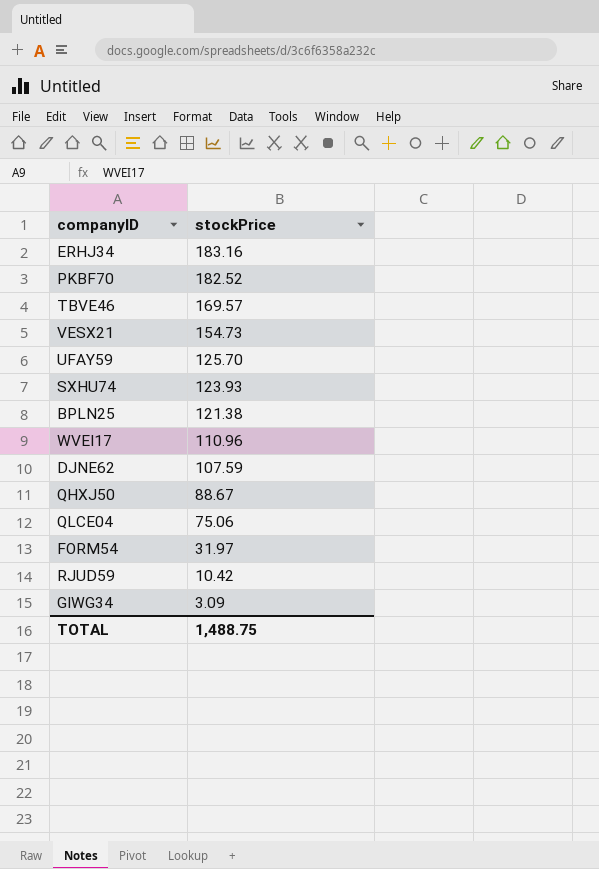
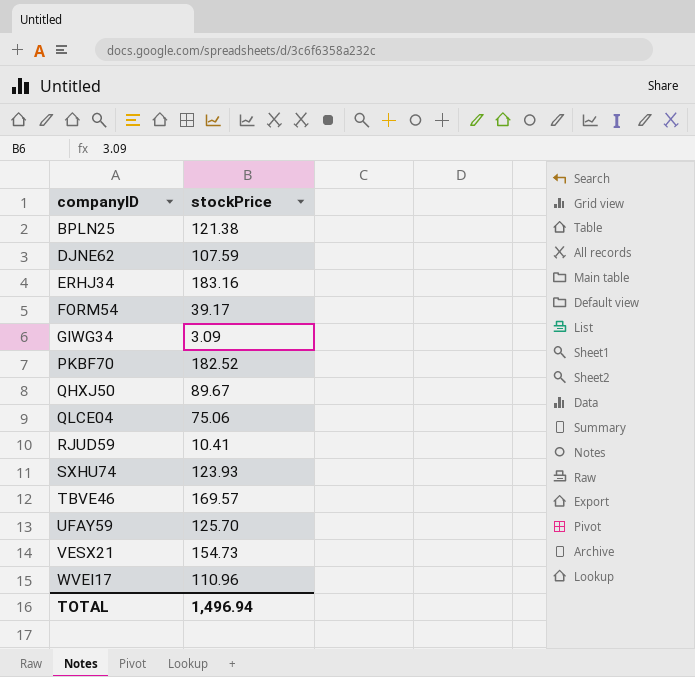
row order: stockPrice descending -> companyID ascending
FORM54 | stockPrice: 31.97 -> 39.17
QHXJ50 | stockPrice: 88.67 -> 89.67
RJUD59 | stockPrice: 10.42 -> 10.41
TOTAL | stockPrice: 1,488.75 -> 1,496.94

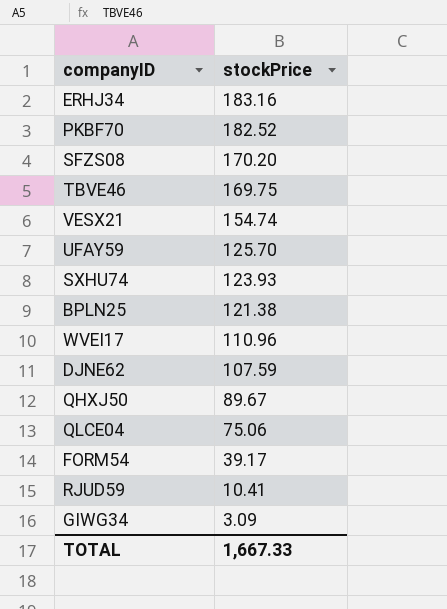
row order: companyID ascending -> stockPrice descending
row SFZS08: none -> 170.20
TBVE46 | stockPrice: 169.57 -> 169.75
VESX21 | stockPrice: 154.73 -> 154.74
TOTAL | stockPrice: 1,496.94 -> 1,667.33

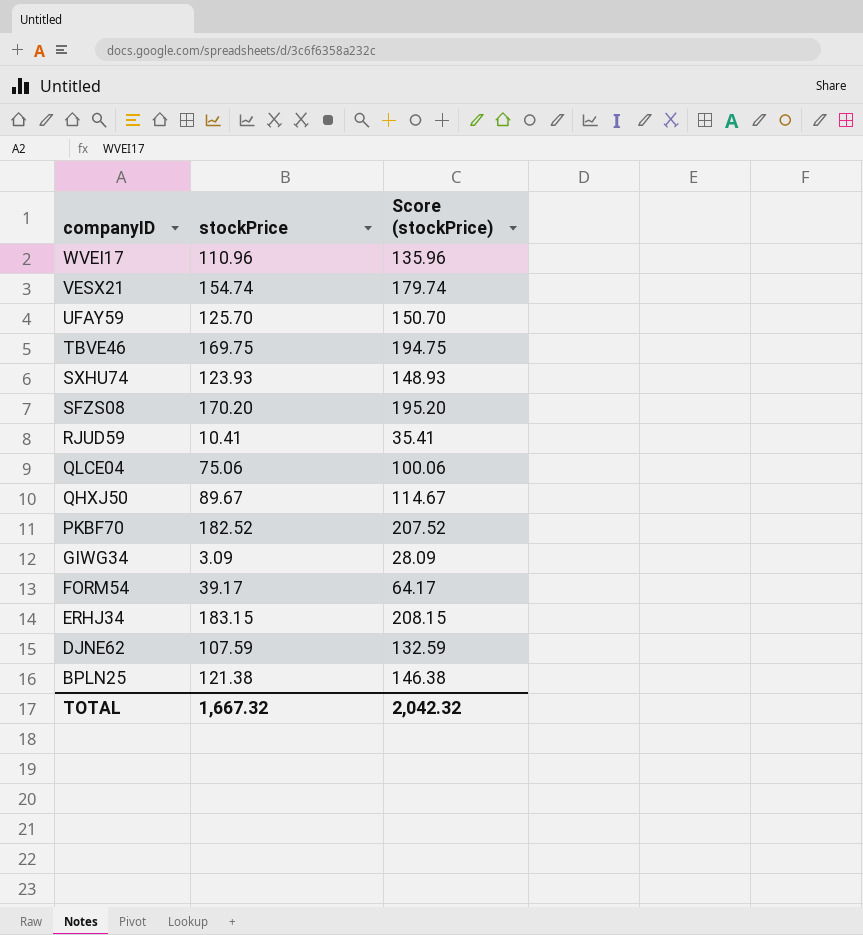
row order: stockPrice descending -> companyID descending
column Score (stockPrice) | formula: none -> [stockPrice] + 25
ERHJ34 | stockPrice: 183.16 -> 183.15
TOTAL | stockPrice: 1,667.33 -> 1,667.32

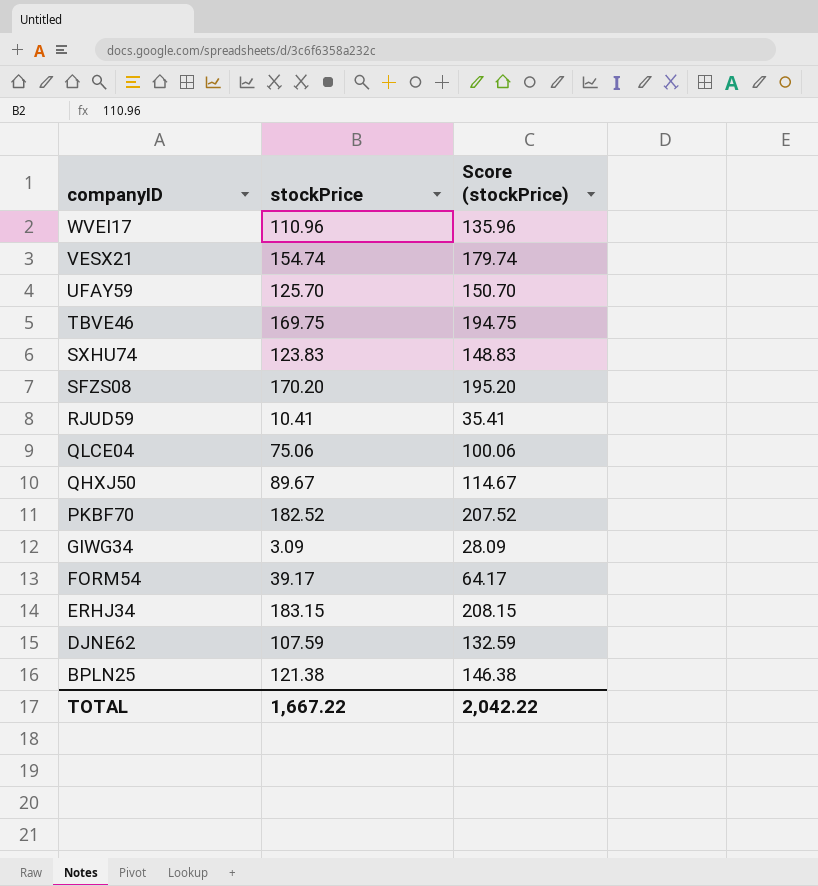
SXHU74 | stockPrice: 123.93 -> 123.83
SXHU74 | Score (stockPrice): 148.93 -> 148.83
TOTAL | stockPrice: 1,667.32 -> 1,667.22
TOTAL | Score (stockPrice): 2,042.32 -> 2,042.22

